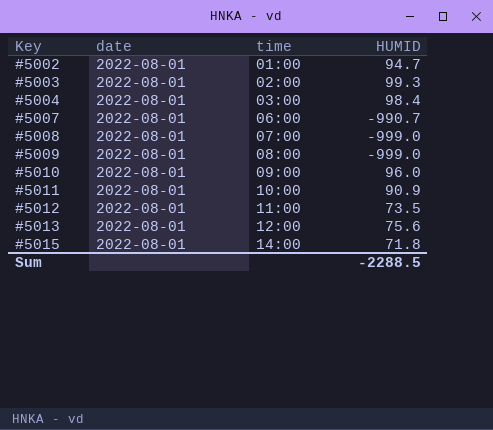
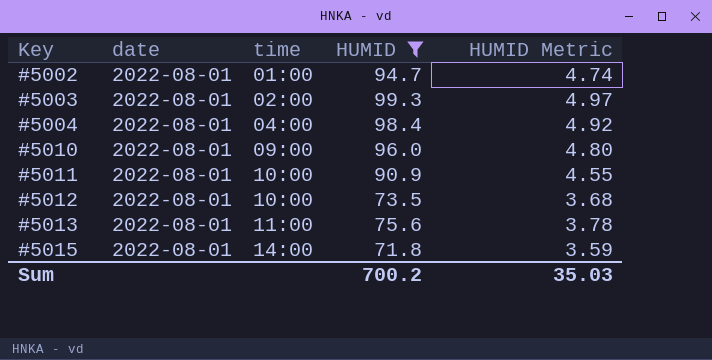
filter: none -> HUMID >= 71.8
column HUMID Metric | formula: none -> [HUMID] * 0.05
#5004 | time: 03:00 -> 04:00
#5012 | time: 11:00 -> 10:00
#5013 | time: 12:00 -> 11:00
Sum | HUMID: -2288.5 -> 700.2

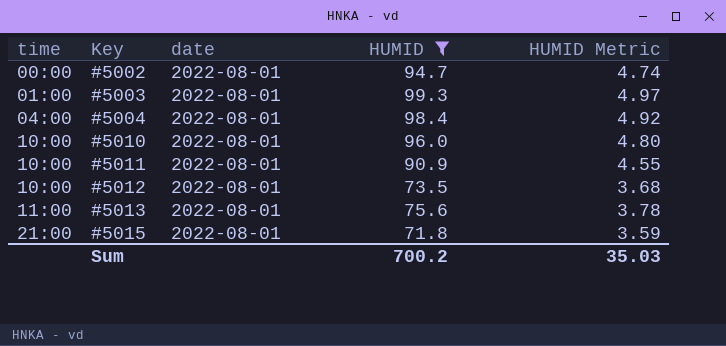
column time | position: 3 -> 1
#5002 | time: 01:00 -> 00:00
#5003 | time: 02:00 -> 01:00
#5010 | time: 09:00 -> 10:00
#5015 | time: 14:00 -> 21:00

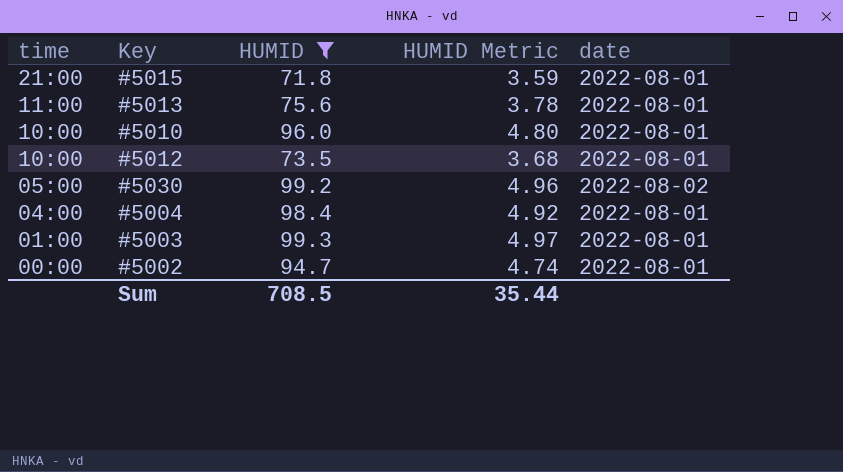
row order: time ascending -> time descending
column date | position: 3 -> 5
row #5011: 10:00 | 2022-08-01 | 90.9 | 4.55 -> none
row #5030: none -> 05:00 | 99.2 | 4.96 | 2022-08-02
Sum | HUMID: 700.2 -> 708.5
Sum | HUMID Metric: 35.03 -> 35.44

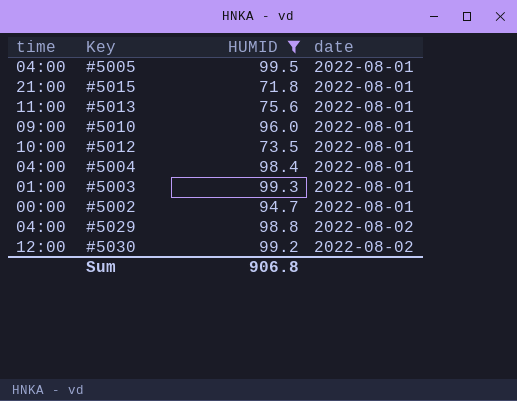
row order: time descending -> date ascending
column HUMID Metric | formula: [HUMID] * 0.05 -> none
row #5005: none -> 04:00 | 99.5 | 2022-08-01
#5010 | time: 10:00 -> 09:00
row #5029: none -> 04:00 | 98.8 | 2022-08-02
#5030 | time: 05:00 -> 12:00
Sum | HUMID: 708.5 -> 906.8

